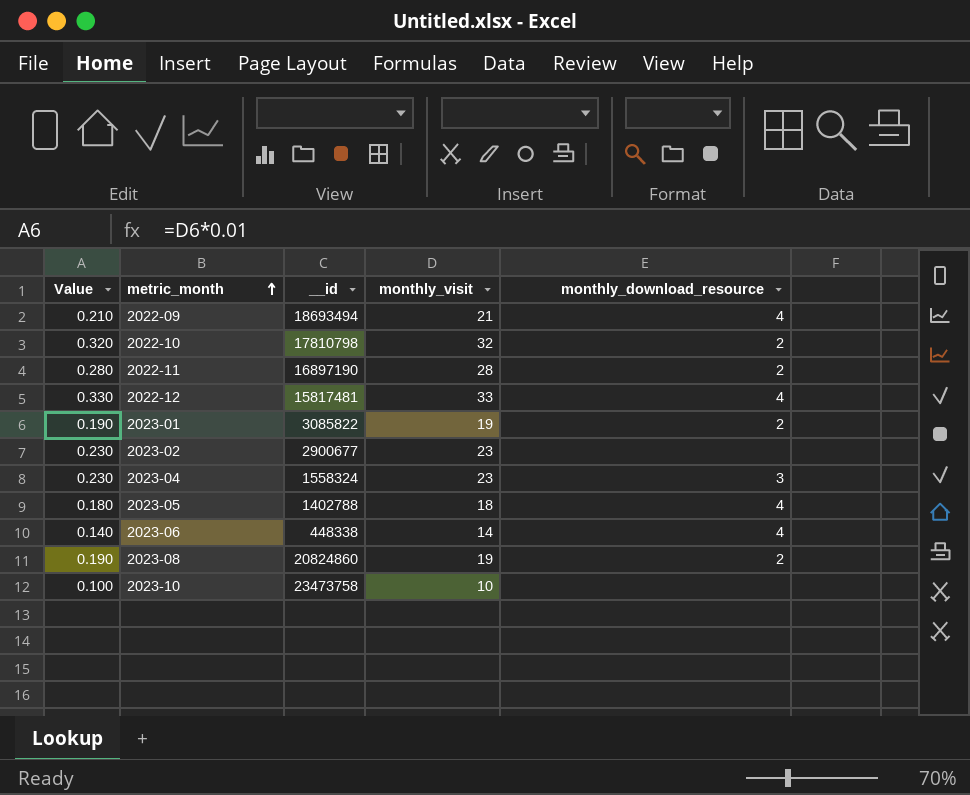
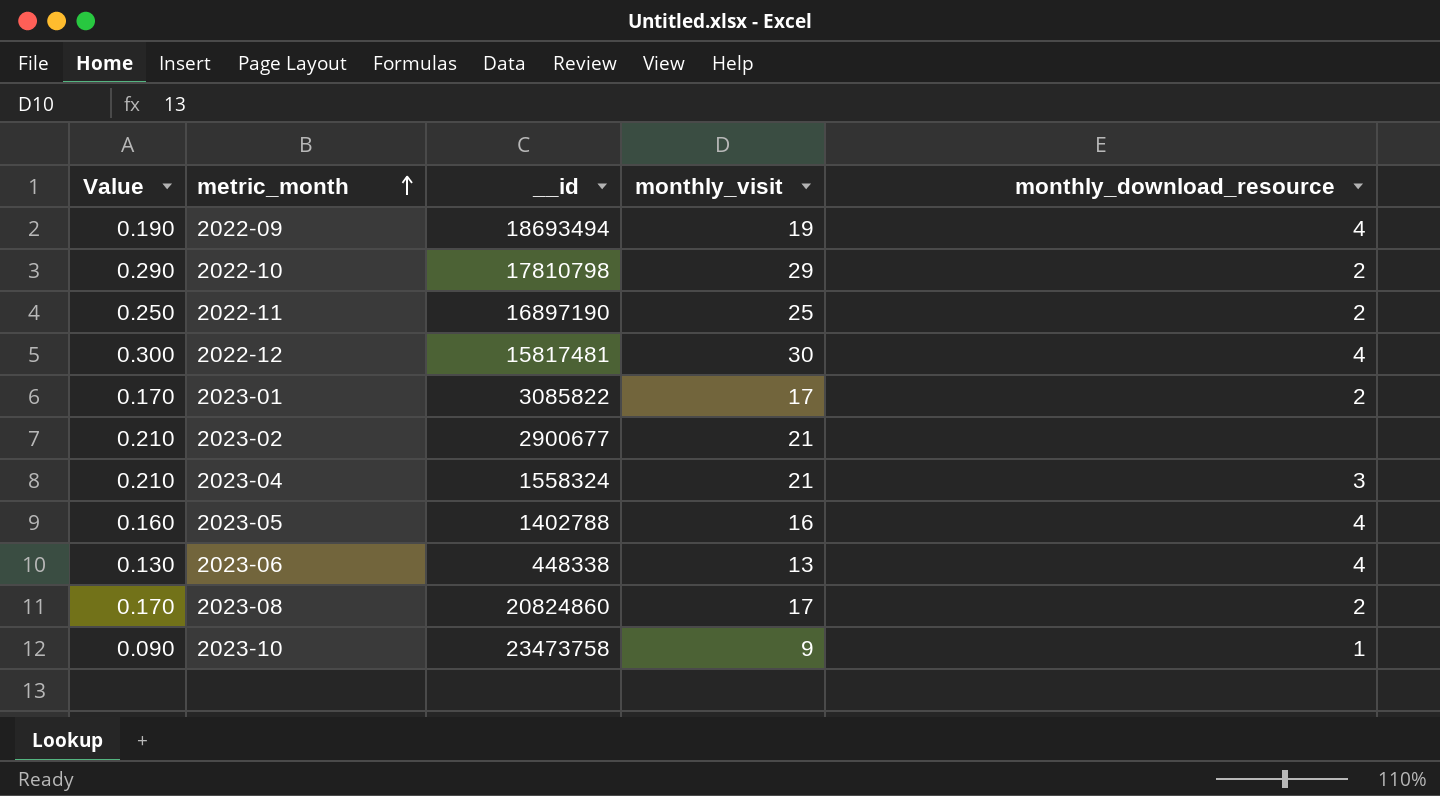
2022-09 | Value: 0.210 -> 0.190
2022-09 | monthly_visit: 21 -> 19
2022-10 | Value: 0.320 -> 0.290
2022-10 | monthly_visit: 32 -> 29
2022-11 | Value: 0.280 -> 0.250
2022-11 | monthly_visit: 28 -> 25
2022-12 | Value: 0.330 -> 0.300
2022-12 | monthly_visit: 33 -> 30
2023-01 | Value: 0.190 -> 0.170
2023-01 | monthly_visit: 19 -> 17
2023-02 | Value: 0.230 -> 0.210
2023-02 | monthly_visit: 23 -> 21
2023-04 | Value: 0.230 -> 0.210
2023-04 | monthly_visit: 23 -> 21
2023-05 | Value: 0.180 -> 0.160
2023-05 | monthly_visit: 18 -> 16
2023-06 | Value: 0.140 -> 0.130
2023-06 | monthly_visit: 14 -> 13
2023-08 | Value: 0.190 -> 0.170
2023-08 | monthly_visit: 19 -> 17
2023-10 | Value: 0.100 -> 0.090
2023-10 | monthly_visit: 10 -> 9
2023-10 | monthly_download_resource: none -> 1

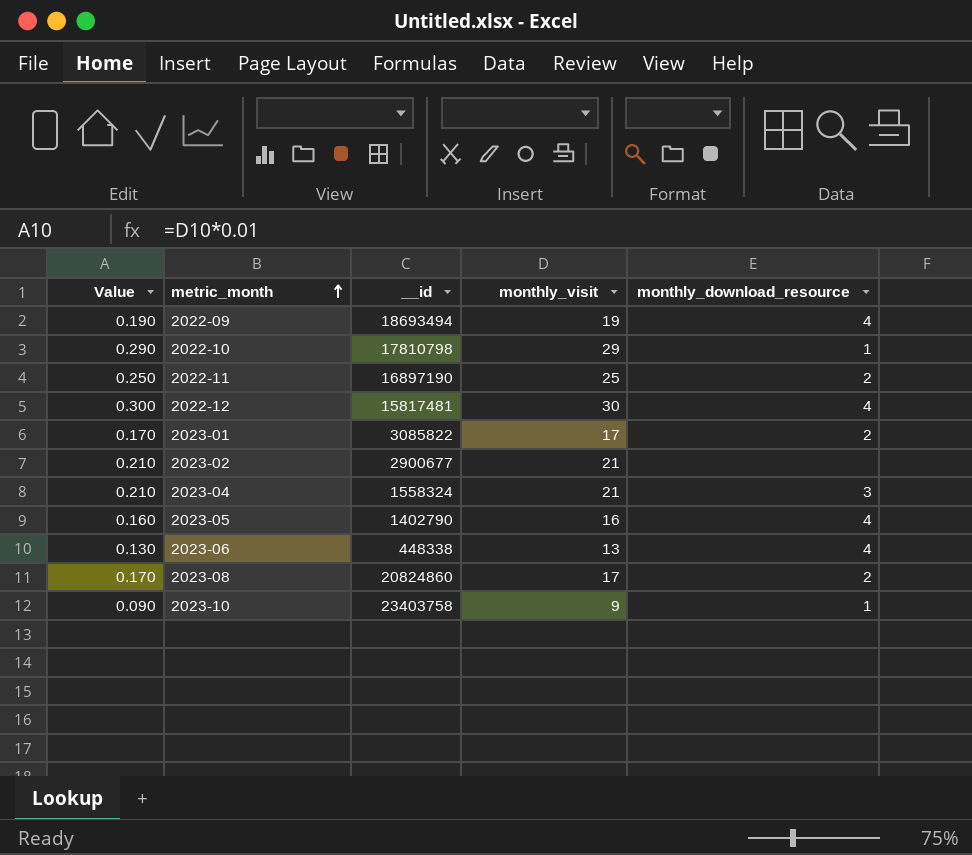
2022-10 | monthly_download_resource: 2 -> 1
2023-05 | __id: 1402788 -> 1402790
2023-10 | __id: 23473758 -> 23403758

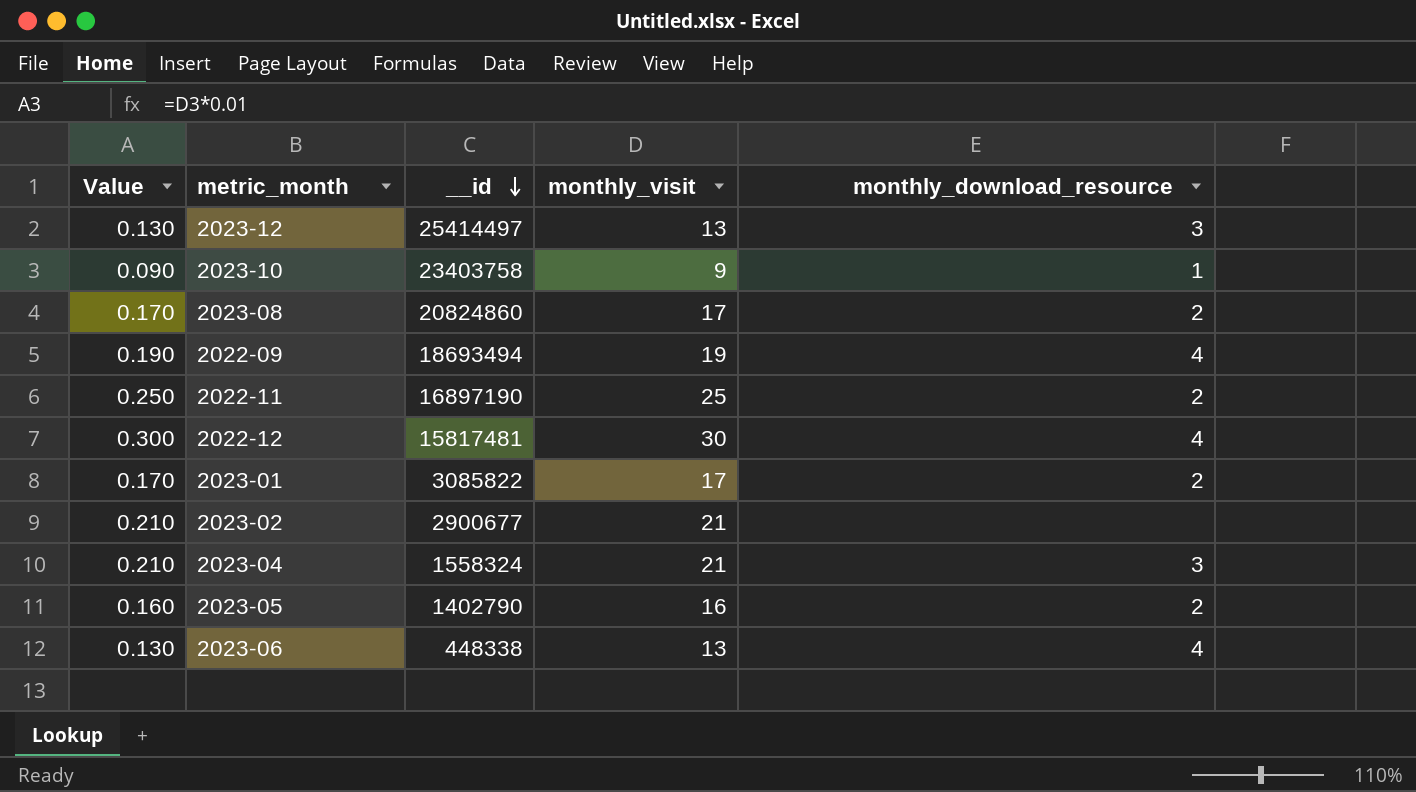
row order: metric_month ascending -> __id descending
row 2022-10: 0.290 | 17810798 | 29 | 1 -> none
row 2023-12: none -> 0.130 | 25414497 | 13 | 3
2023-05 | monthly_download_resource: 4 -> 2

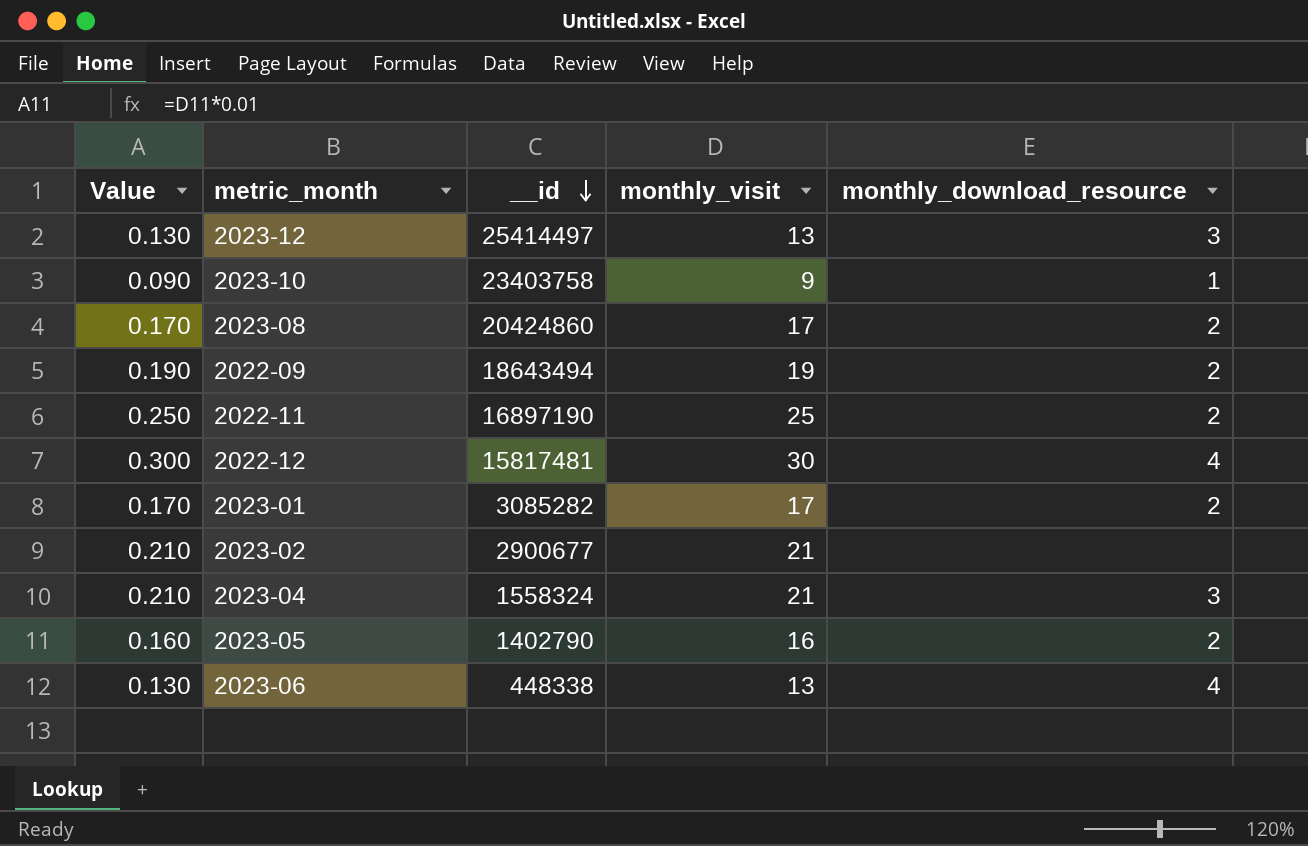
2023-08 | __id: 20824860 -> 20424860
2022-09 | __id: 18693494 -> 18643494
2022-09 | monthly_download_resource: 4 -> 2
2023-01 | __id: 3085822 -> 3085282

